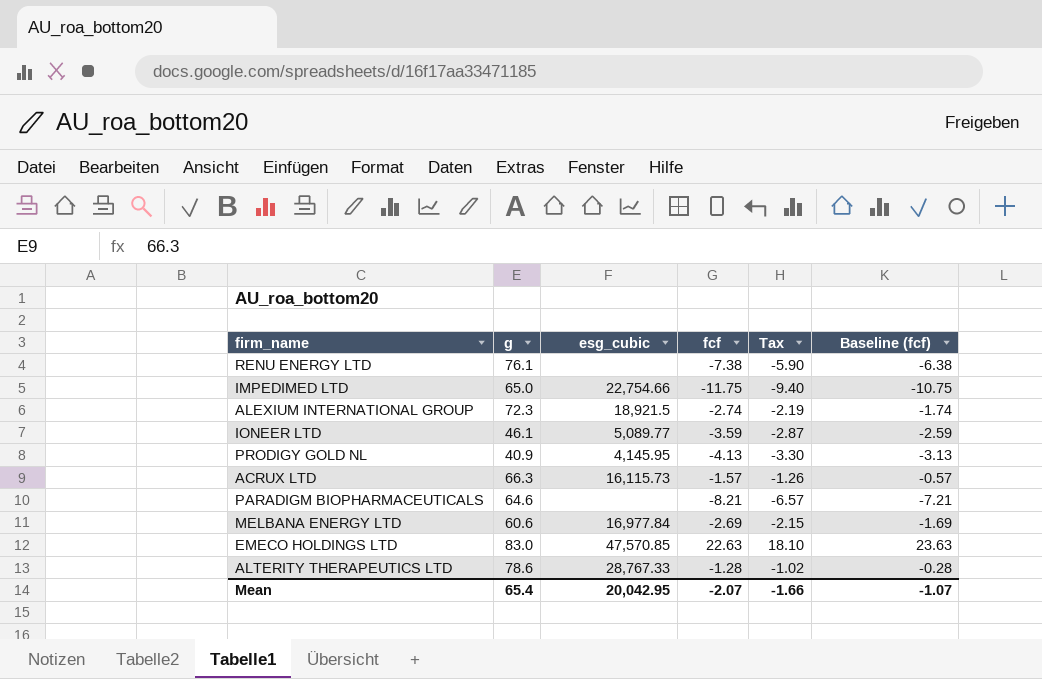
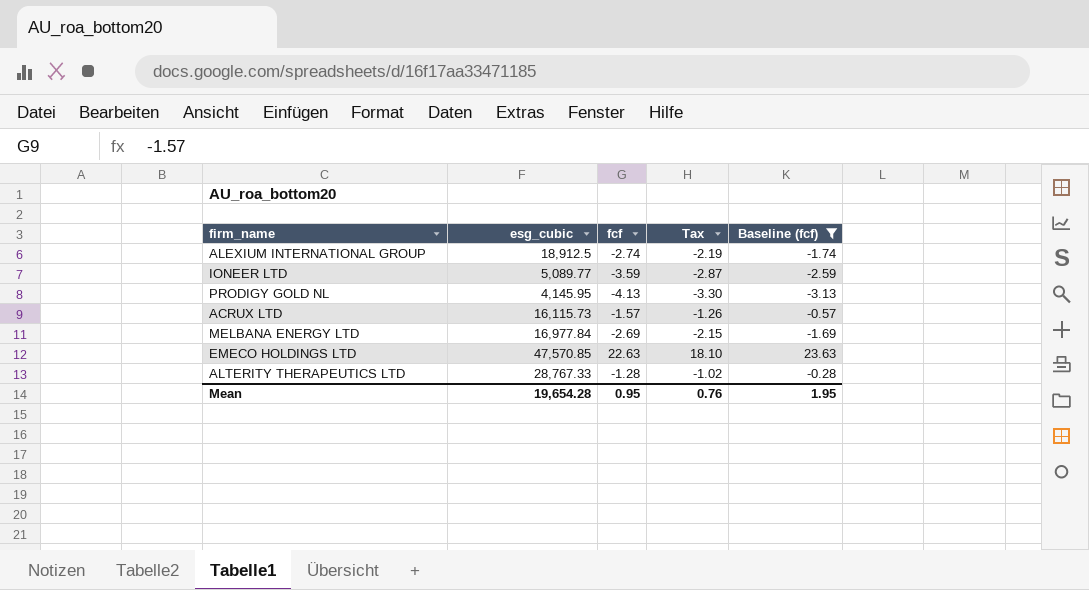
filter: none -> Baseline (fcf) >= -3.13
column g | position: 2 -> none
ALEXIUM INTERNATIONAL GROUP | esg_cubic: 18,921.5 -> 18,912.5
Mean | esg_cubic: 20,042.95 -> 19,654.28
Mean | fcf: -2.07 -> 0.95
Mean | Tax: -1.66 -> 0.76
Mean | Baseline (fcf): -1.07 -> 1.95

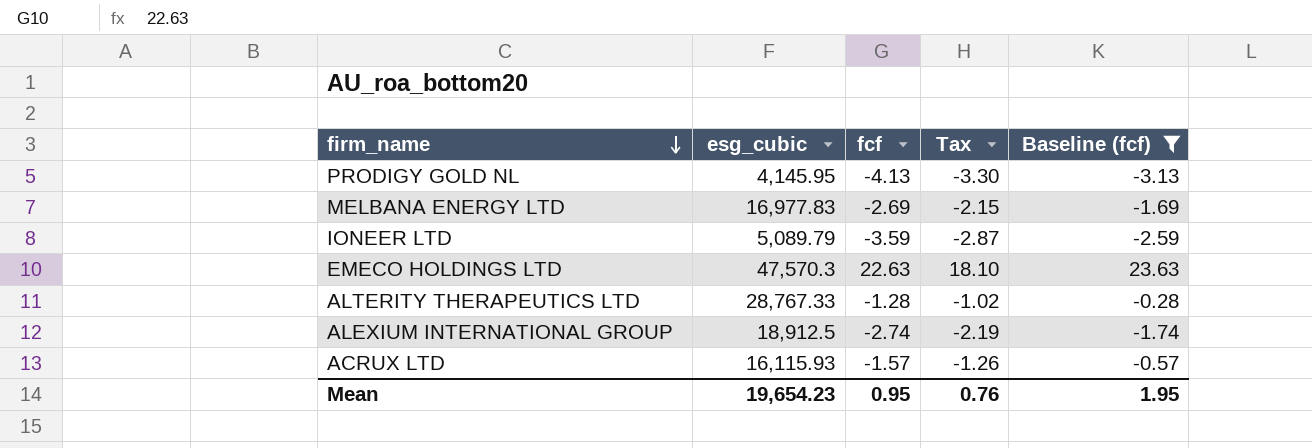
row order: none -> firm_name descending
MELBANA ENERGY LTD | esg_cubic: 16,977.84 -> 16,977.83
IONEER LTD | esg_cubic: 5,089.77 -> 5,089.79
EMECO HOLDINGS LTD | esg_cubic: 47,570.85 -> 47,570.3
ACRUX LTD | esg_cubic: 16,115.73 -> 16,115.93
Mean | esg_cubic: 19,654.28 -> 19,654.23

